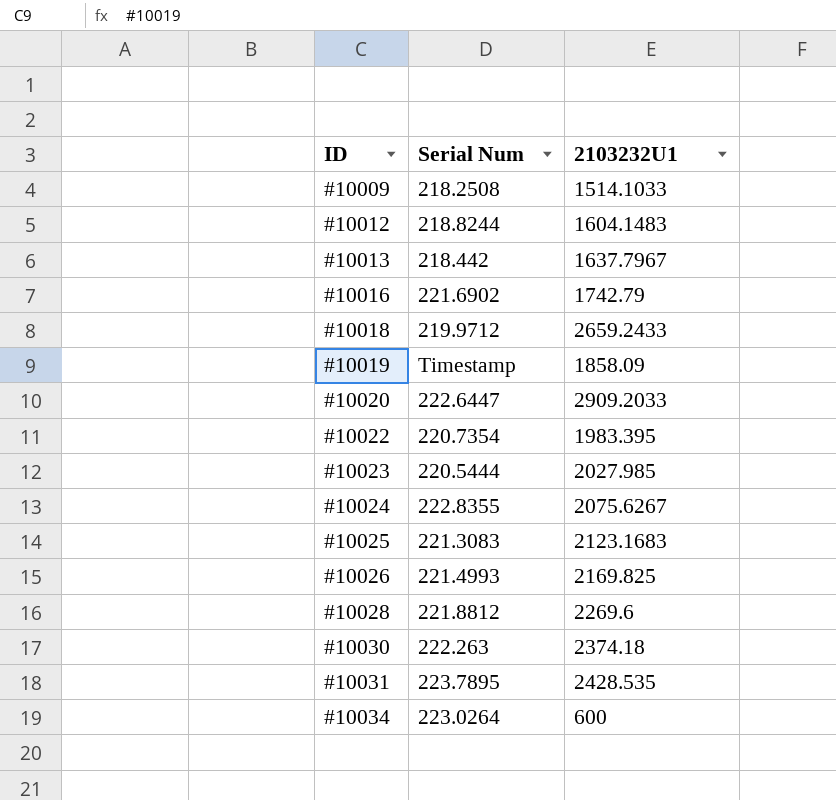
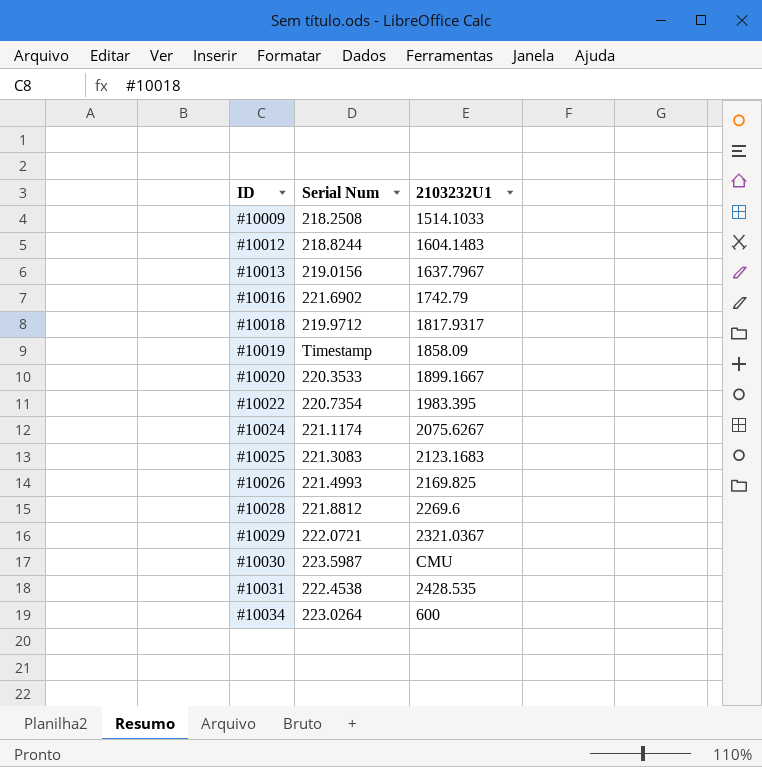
row #10023: 220.5444 | 2027.985 -> none
#10013 | Serial Num: 218.442 -> 219.0156
#10018 | 2103232U1: 2659.2433 -> 1817.9317
#10020 | Serial Num: 222.6447 -> 220.3533
#10020 | 2103232U1: 2909.2033 -> 1899.1667
#10024 | Serial Num: 222.8355 -> 221.1174
row #10029: none -> 222.0721 | 2321.0367
#10030 | Serial Num: 222.263 -> 223.5987
#10030 | 2103232U1: 2374.18 -> CMU
#10031 | Serial Num: 223.7895 -> 222.4538

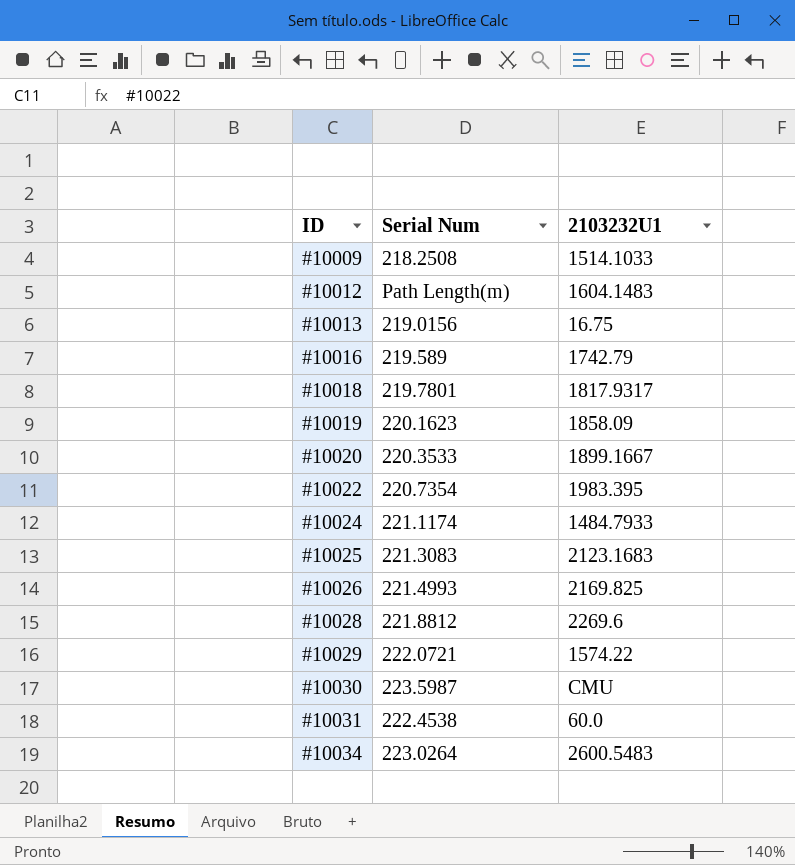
#10012 | Serial Num: 218.8244 -> Path Length(m)
#10013 | 2103232U1: 1637.7967 -> 16.75
#10016 | Serial Num: 221.6902 -> 219.589
#10018 | Serial Num: 219.9712 -> 219.7801
#10019 | Serial Num: Timestamp -> 220.1623
#10024 | 2103232U1: 2075.6267 -> 1484.7933
#10029 | 2103232U1: 2321.0367 -> 1574.22
#10031 | 2103232U1: 2428.535 -> 60.0
#10034 | 2103232U1: 600 -> 2600.5483

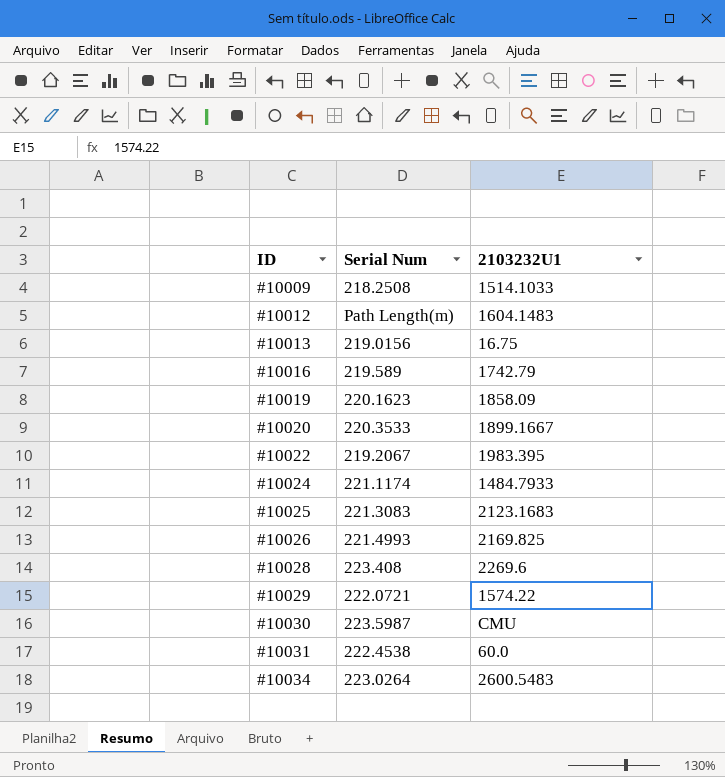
row #10018: 219.7801 | 1817.9317 -> none
#10022 | Serial Num: 220.7354 -> 219.2067
#10028 | Serial Num: 221.8812 -> 223.408

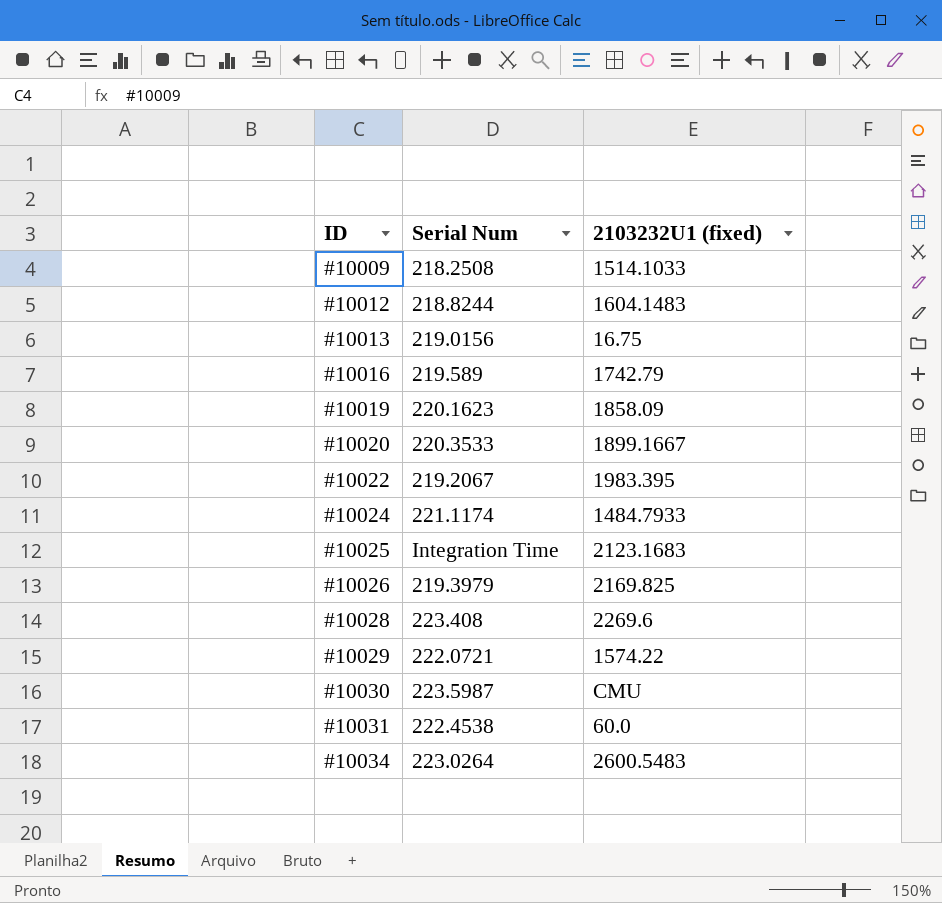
column name: 2103232U1 -> 2103232U1 (fixed)
#10012 | Serial Num: Path Length(m) -> 218.8244
#10025 | Serial Num: 221.3083 -> Integration Time
#10026 | Serial Num: 221.4993 -> 219.3979

